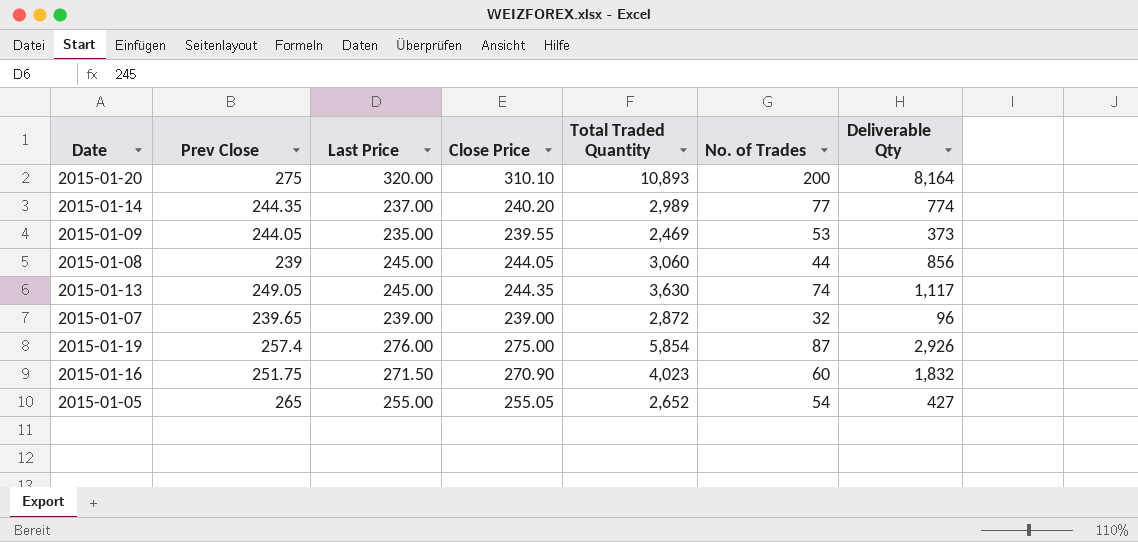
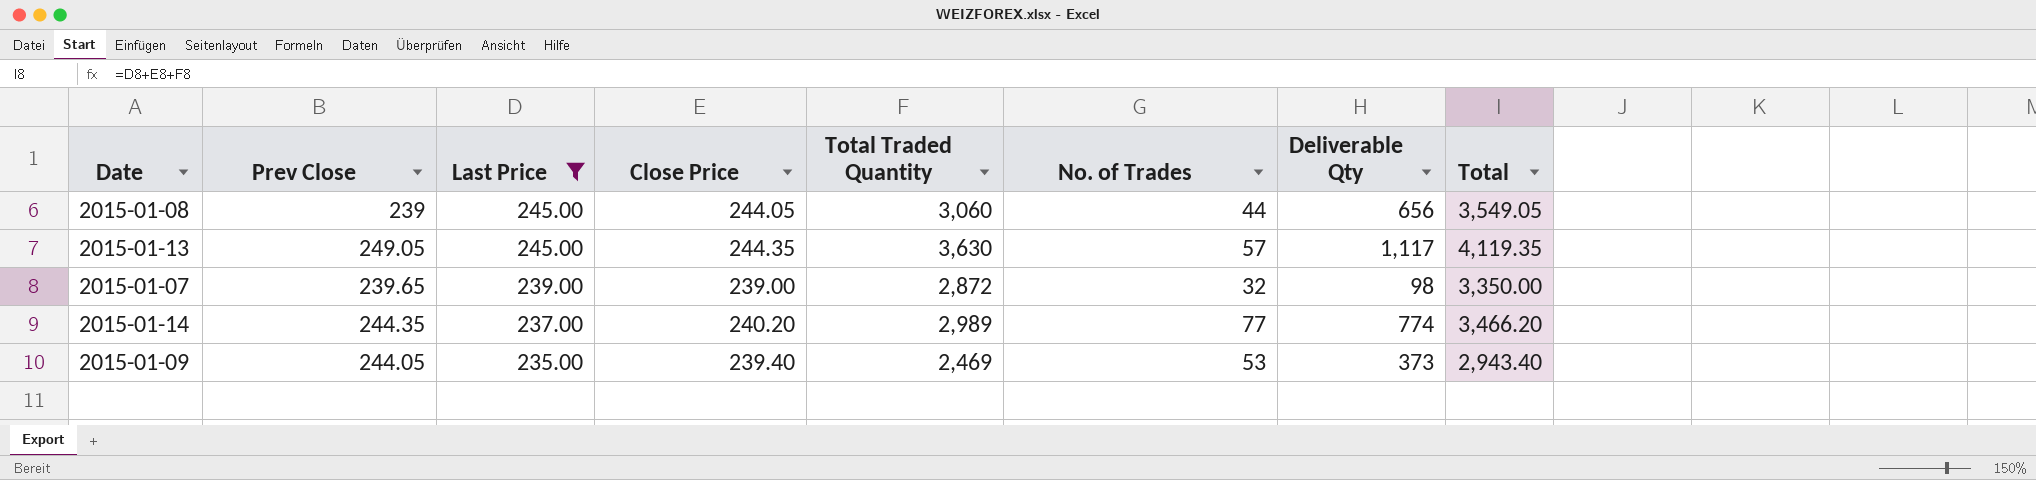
filter: none -> Last Price <= 245.00
row order: none -> Last Price descending
column Total | formula: none -> [Last Price] + [Close Price] + [Total Traded Quantity]
2015-01-08 | Deliverable Qty: 856 -> 656
2015-01-13 | No. of Trades: 74 -> 57
2015-01-07 | Deliverable Qty: 96 -> 98
2015-01-09 | Close Price: 239.55 -> 239.40

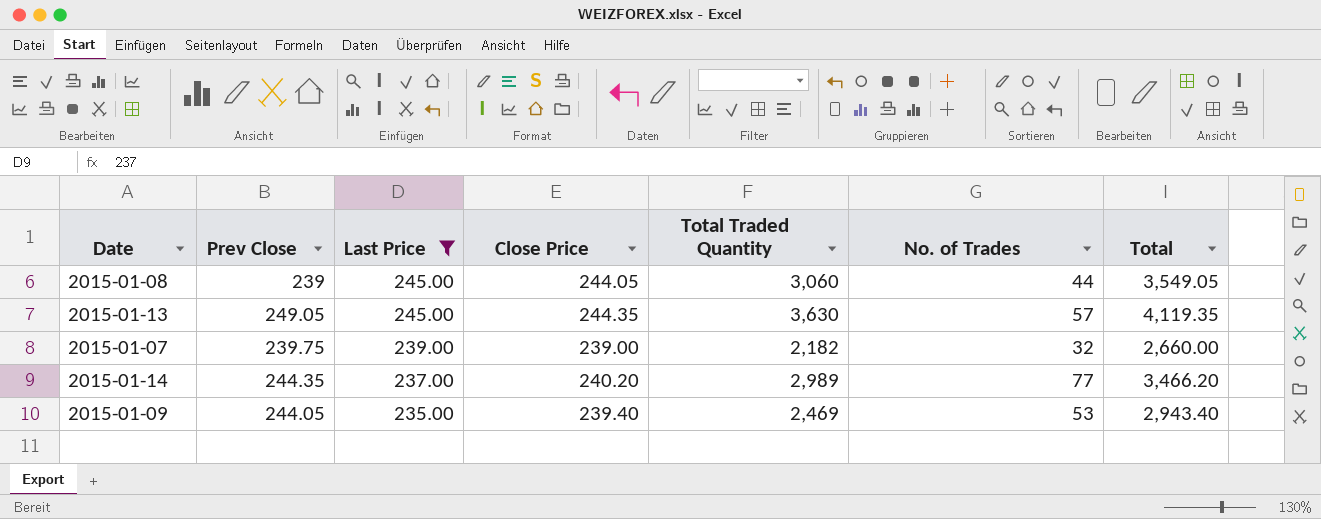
column Deliverable Qty | position: 7 -> none
2015-01-07 | Prev Close: 239.65 -> 239.75
2015-01-07 | Total Traded Quantity: 2,872 -> 2,182
2015-01-07 | Total: 3,350.00 -> 2,660.00

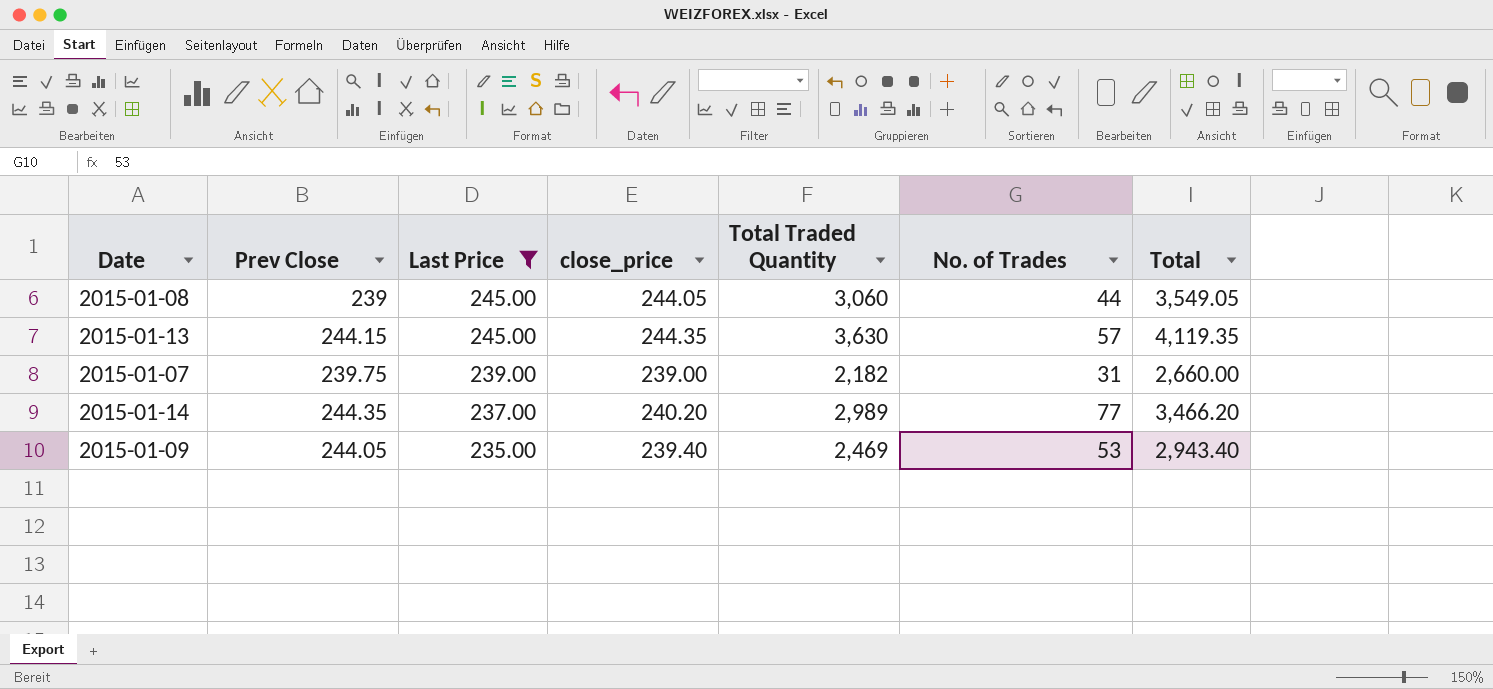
column name: Close Price -> close_price
2015-01-13 | Prev Close: 249.05 -> 244.15
2015-01-07 | No. of Trades: 32 -> 31

